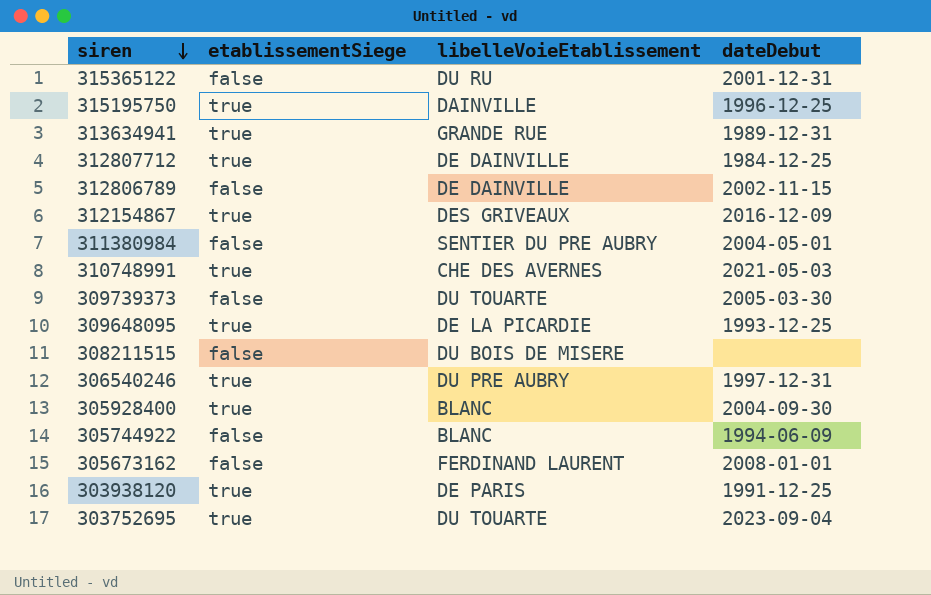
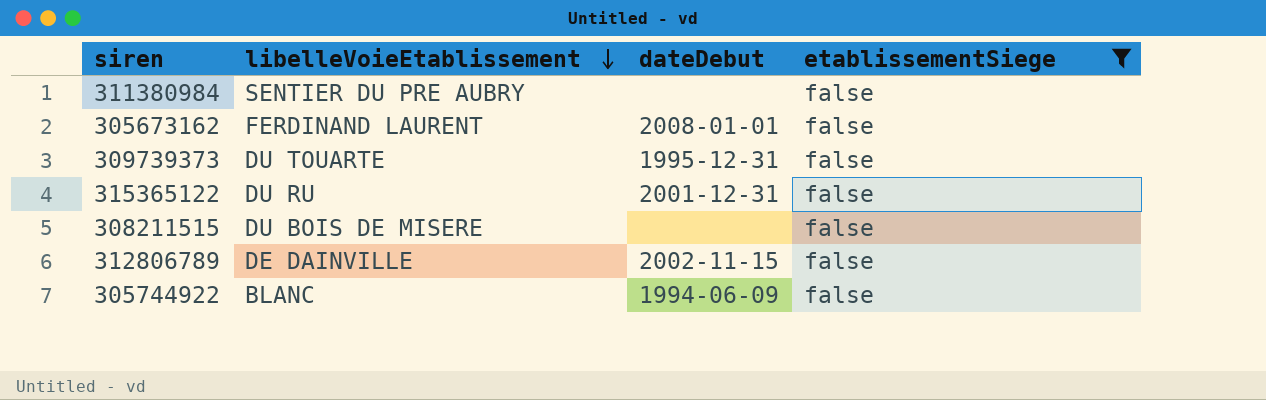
filter: none -> etablissementSiege = false
row order: siren descending -> libelleVoieEtablissement descending
column etablissementSiege | position: 2 -> 4
311380984 | dateDebut: 2004-05-01 -> none
309739373 | dateDebut: 2005-03-30 -> 1995-12-31

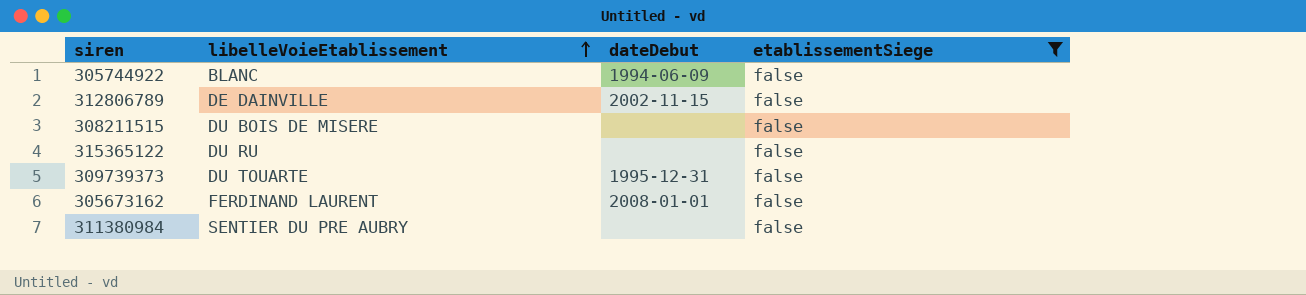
row order: libelleVoieEtablissement descending -> libelleVoieEtablissement ascending
315365122 | dateDebut: 2001-12-31 -> none

